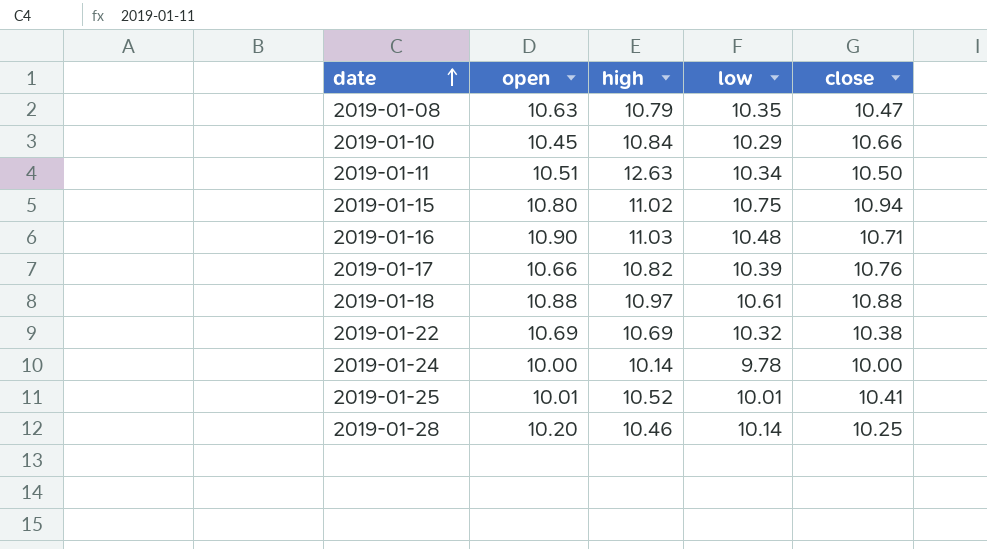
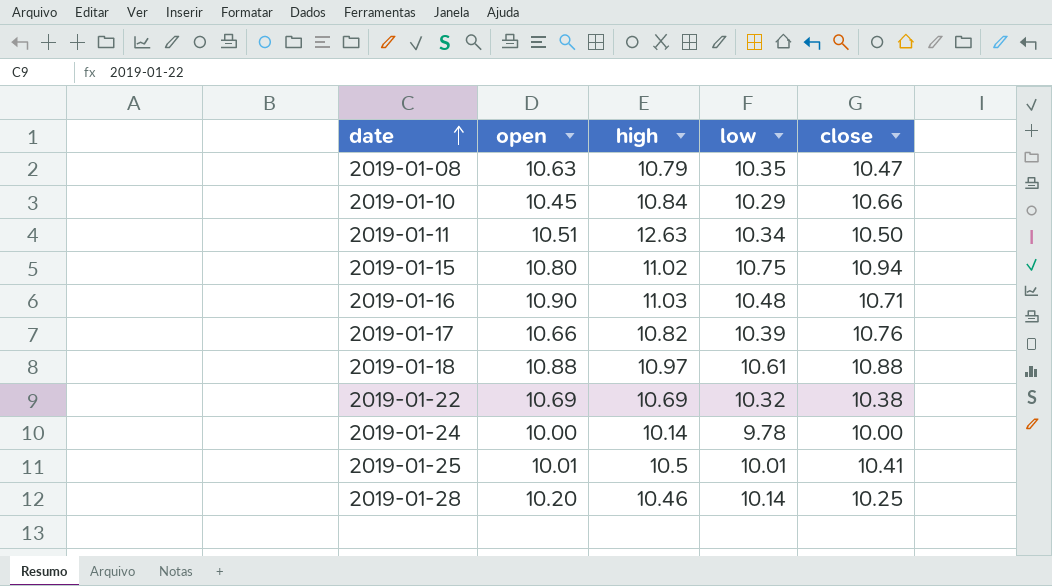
2019-01-25 | high: 10.52 -> 10.5

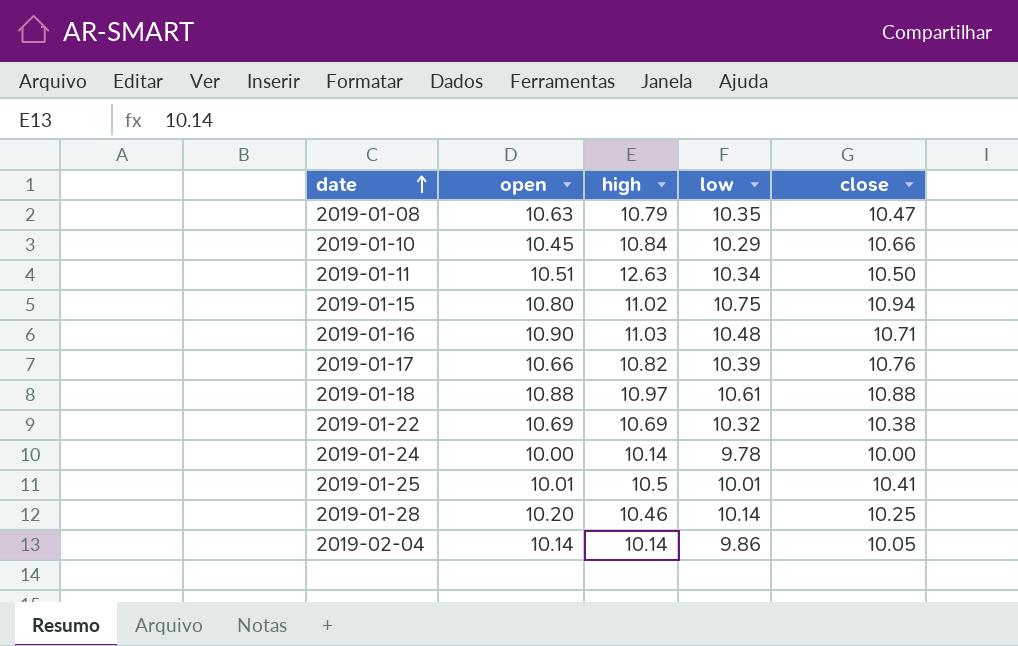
row 2019-02-04: none -> 10.14 | 10.14 | 9.86 | 10.05

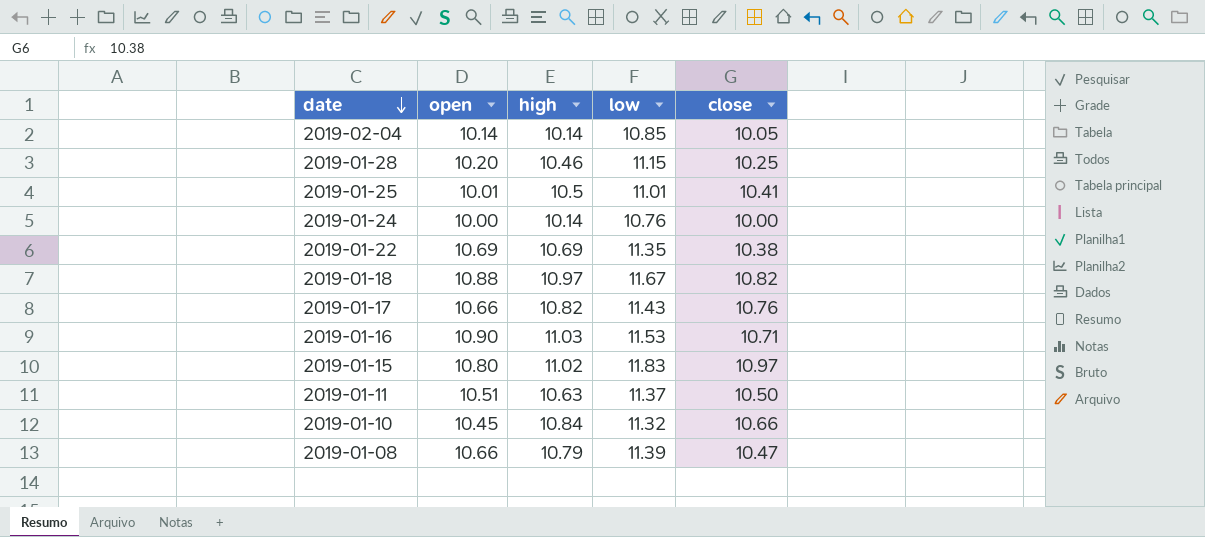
row order: date ascending -> date descending
2019-02-04 | low: 9.86 -> 10.85
2019-01-28 | low: 10.14 -> 11.15
2019-01-25 | low: 10.01 -> 11.01
2019-01-24 | low: 9.78 -> 10.76
2019-01-22 | low: 10.32 -> 11.35
2019-01-18 | low: 10.61 -> 11.67
2019-01-18 | close: 10.88 -> 10.82
2019-01-17 | low: 10.39 -> 11.43
2019-01-16 | low: 10.48 -> 11.53
2019-01-15 | low: 10.75 -> 11.83
2019-01-15 | close: 10.94 -> 10.97
2019-01-11 | high: 12.63 -> 10.63
2019-01-11 | low: 10.34 -> 11.37
2019-01-10 | low: 10.29 -> 11.32
2019-01-08 | open: 10.63 -> 10.66
2019-01-08 | low: 10.35 -> 11.39

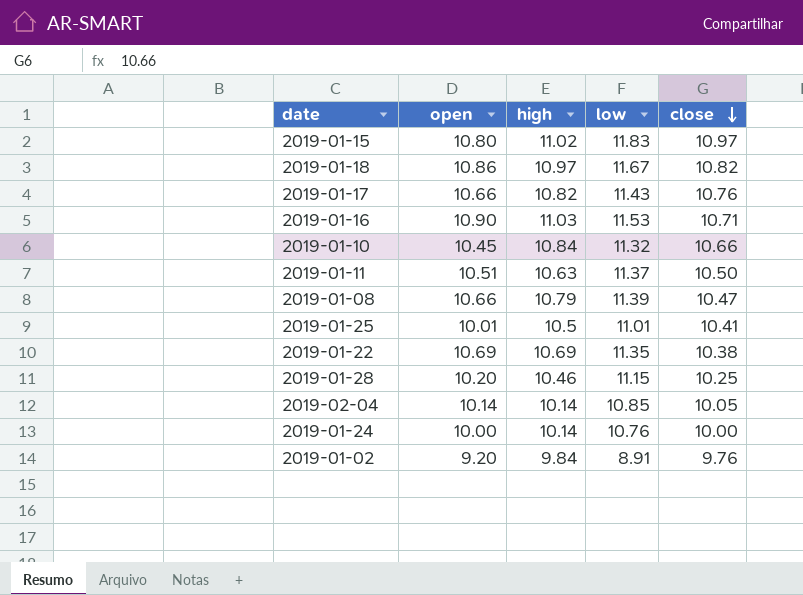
row order: date descending -> close descending
2019-01-18 | open: 10.88 -> 10.86
row 2019-01-02: none -> 9.20 | 9.84 | 8.91 | 9.76

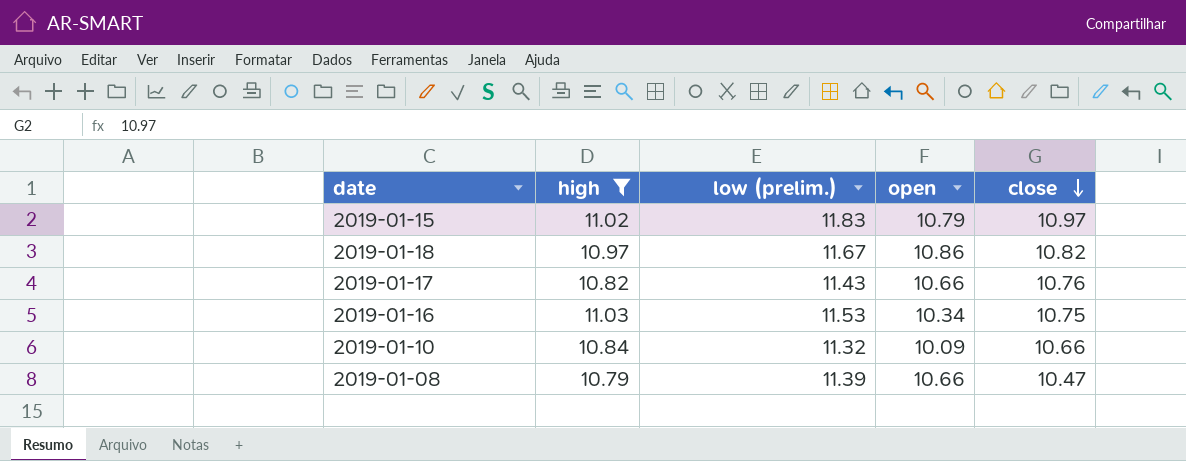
filter: none -> high >= 10.79
column name: low -> low (prelim.)
column open | position: 2 -> 4
2019-01-15 | open: 10.80 -> 10.79
2019-01-16 | open: 10.90 -> 10.34
2019-01-16 | close: 10.71 -> 10.75
2019-01-10 | open: 10.45 -> 10.09

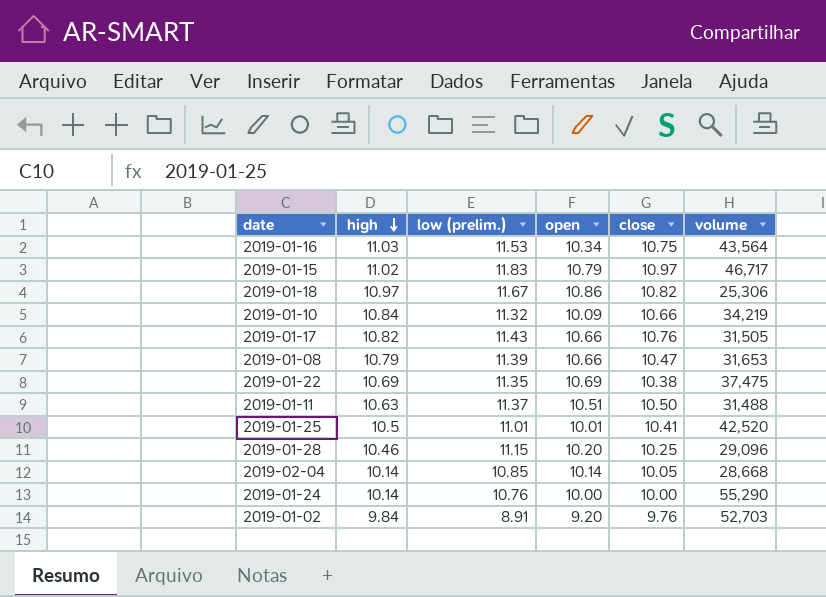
filter: high >= 10.79 -> none
row order: close descending -> high descending
column volume | position: none -> 6

